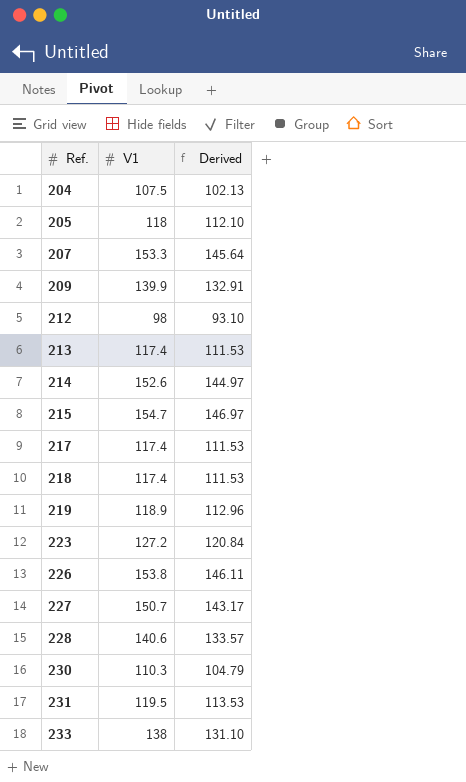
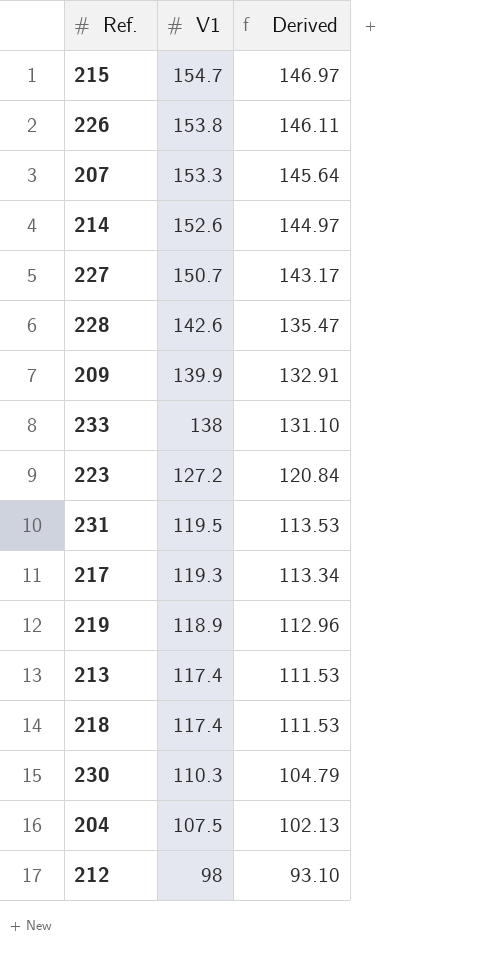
row order: Ref. ascending -> V1 descending
row 205: 118 | 112.10 -> none
228 | V1: 140.6 -> 142.6
228 | Derived: 133.57 -> 135.47
217 | V1: 117.4 -> 119.3
217 | Derived: 111.53 -> 113.34

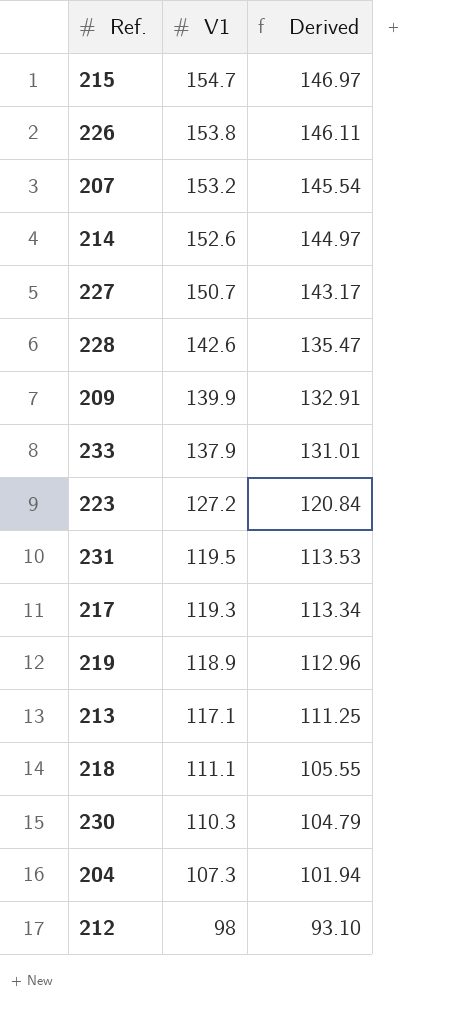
207 | V1: 153.3 -> 153.2
207 | Derived: 145.64 -> 145.54
233 | V1: 138 -> 137.9
233 | Derived: 131.10 -> 131.01
213 | V1: 117.4 -> 117.1
213 | Derived: 111.53 -> 111.25
218 | V1: 117.4 -> 111.1
218 | Derived: 111.53 -> 105.55
204 | V1: 107.5 -> 107.3
204 | Derived: 102.13 -> 101.94

